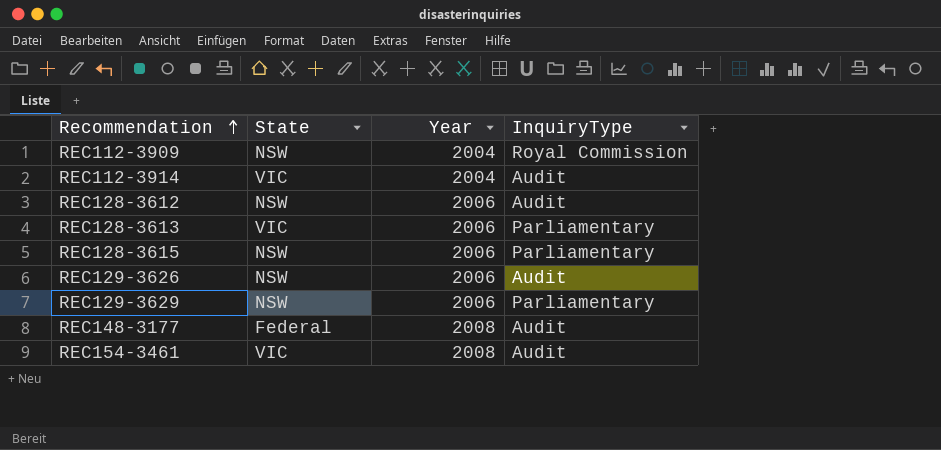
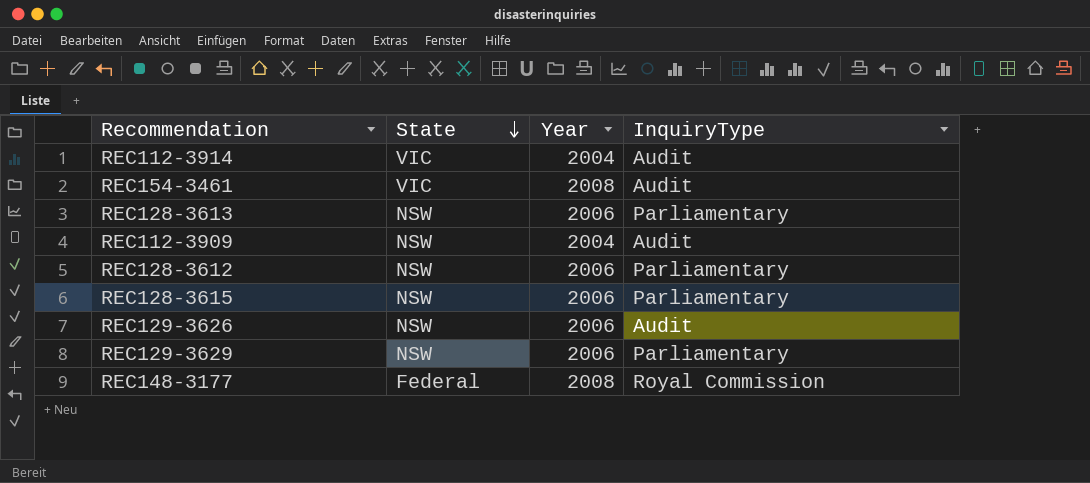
row order: Recommendation ascending -> State descending
REC128-3613 | State: VIC -> NSW
REC112-3909 | InquiryType: Royal Commission -> Audit
REC128-3612 | InquiryType: Audit -> Parliamentary
REC148-3177 | InquiryType: Audit -> Royal Commission

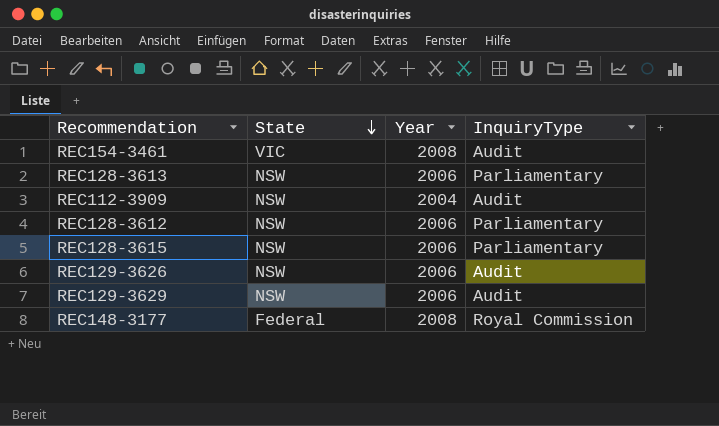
row REC112-3914: VIC | 2004 | Audit -> none
REC129-3629 | InquiryType: Parliamentary -> Audit

